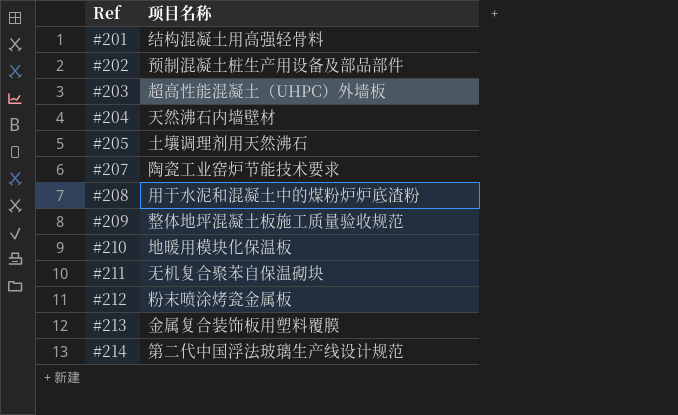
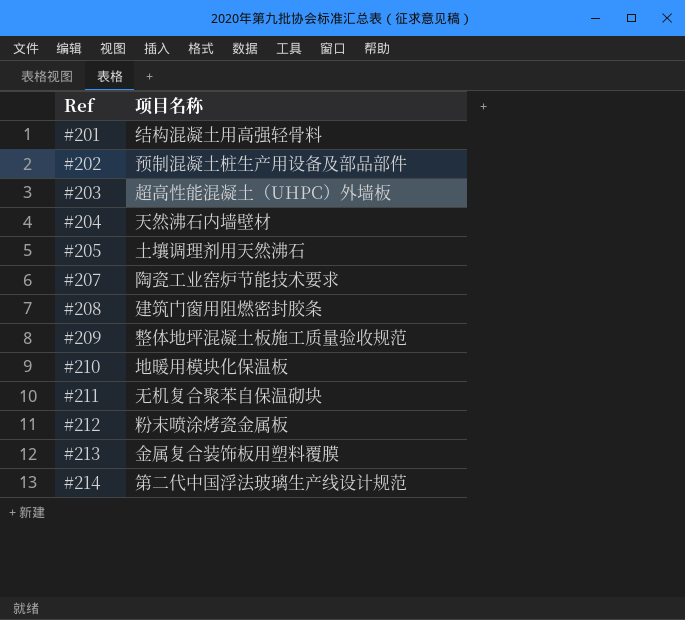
#208 | 项目名称: 用于水泥和混凝土中的煤粉炉炉底渣粉 -> 建筑门窗用阻燃密封胶条

